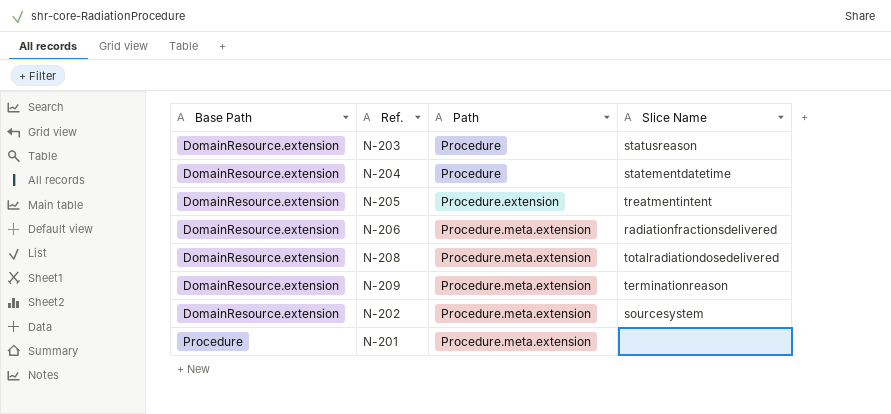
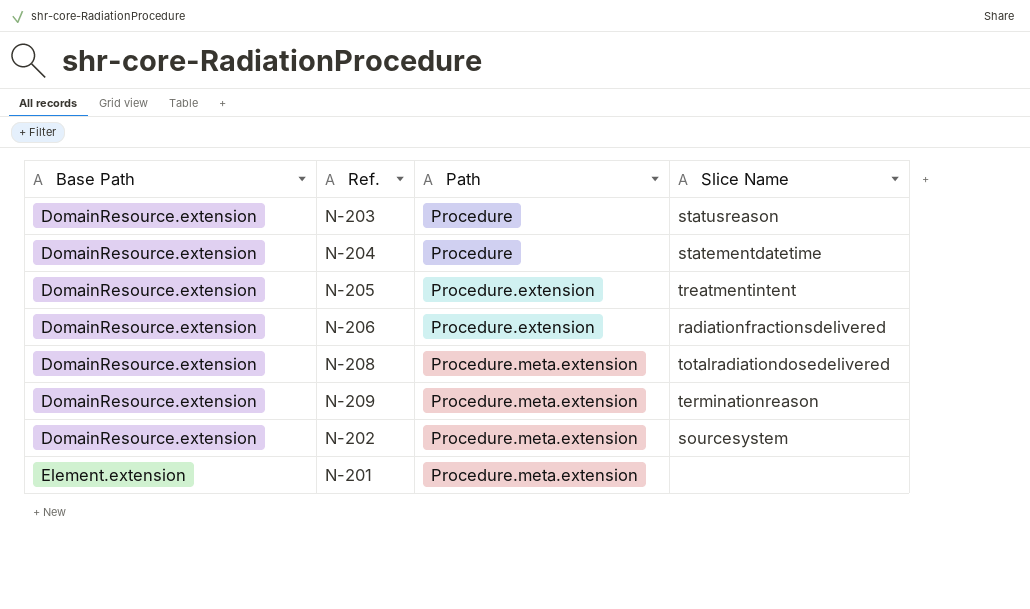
N-206 | Path: Procedure.meta.extension -> Procedure.extension
N-201 | Base Path: Procedure -> Element.extension

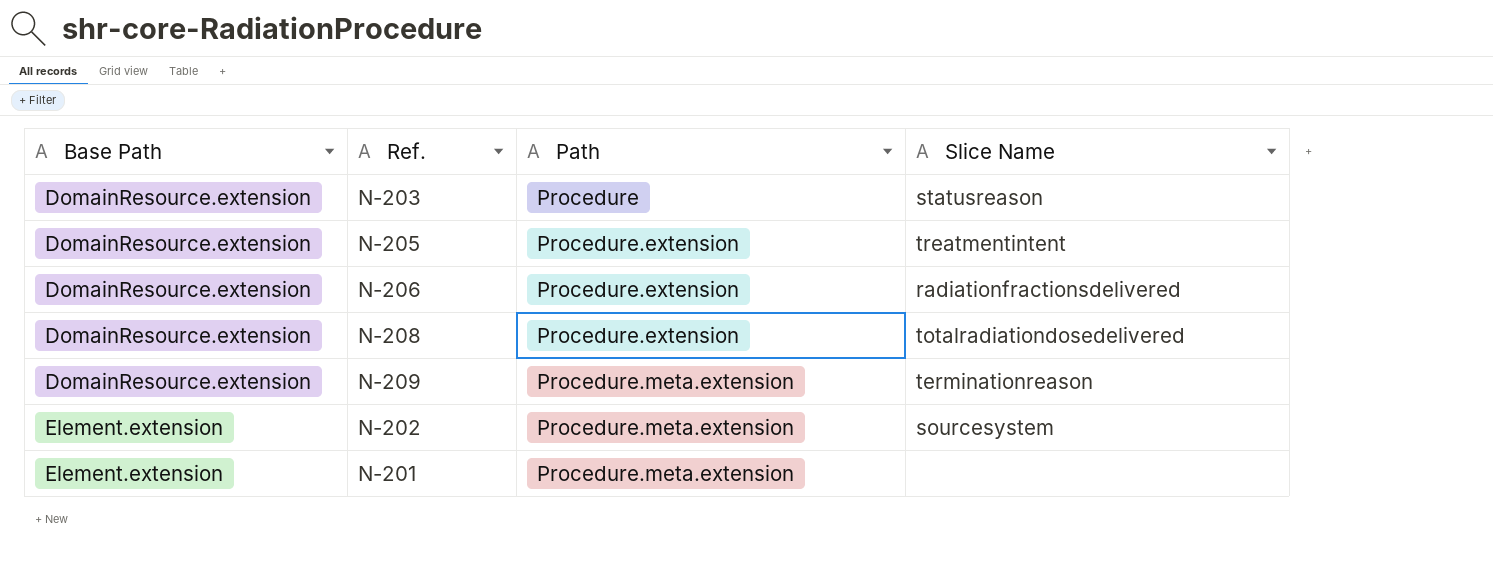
row N-204: DomainResource.extension | Procedure | statementdatetime -> none
N-208 | Path: Procedure.meta.extension -> Procedure.extension
N-202 | Base Path: DomainResource.extension -> Element.extension

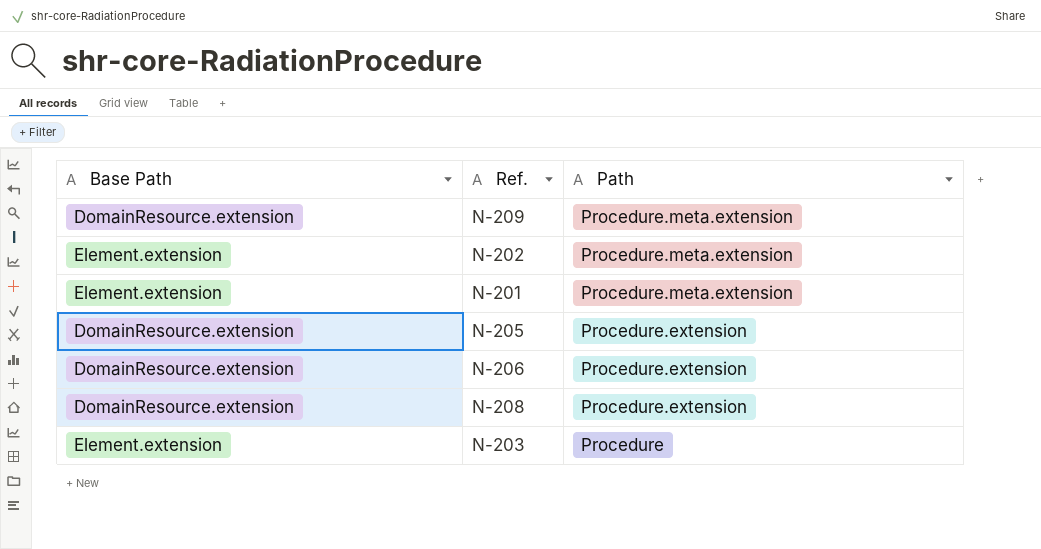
row order: Base Path ascending -> Path descending
column Slice Name | position: 4 -> none
N-203 | Base Path: DomainResource.extension -> Element.extension

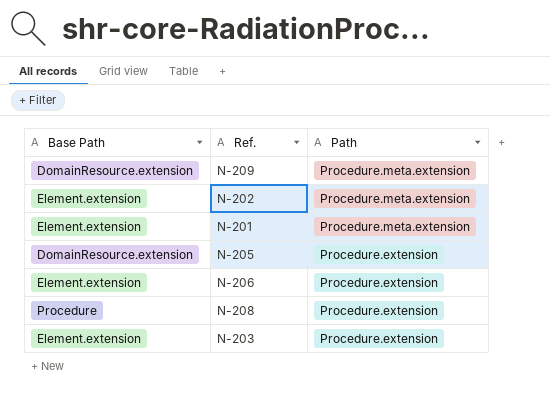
N-206 | Base Path: DomainResource.extension -> Element.extension
N-208 | Base Path: DomainResource.extension -> Procedure
N-203 | Path: Procedure -> Procedure.extension

